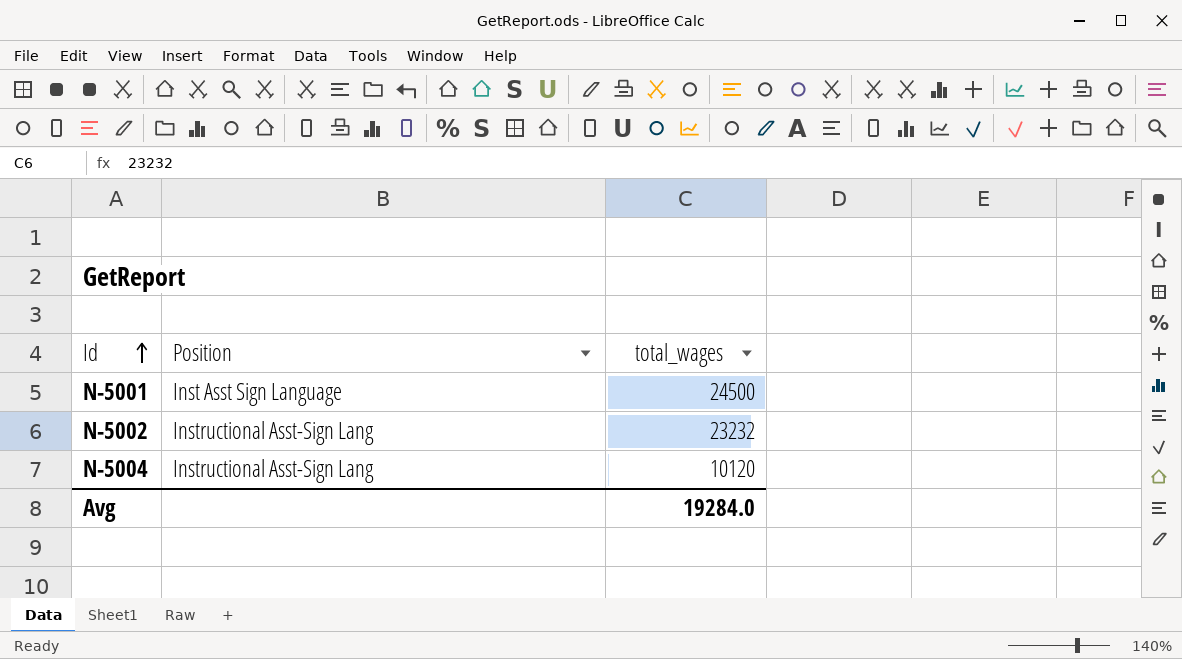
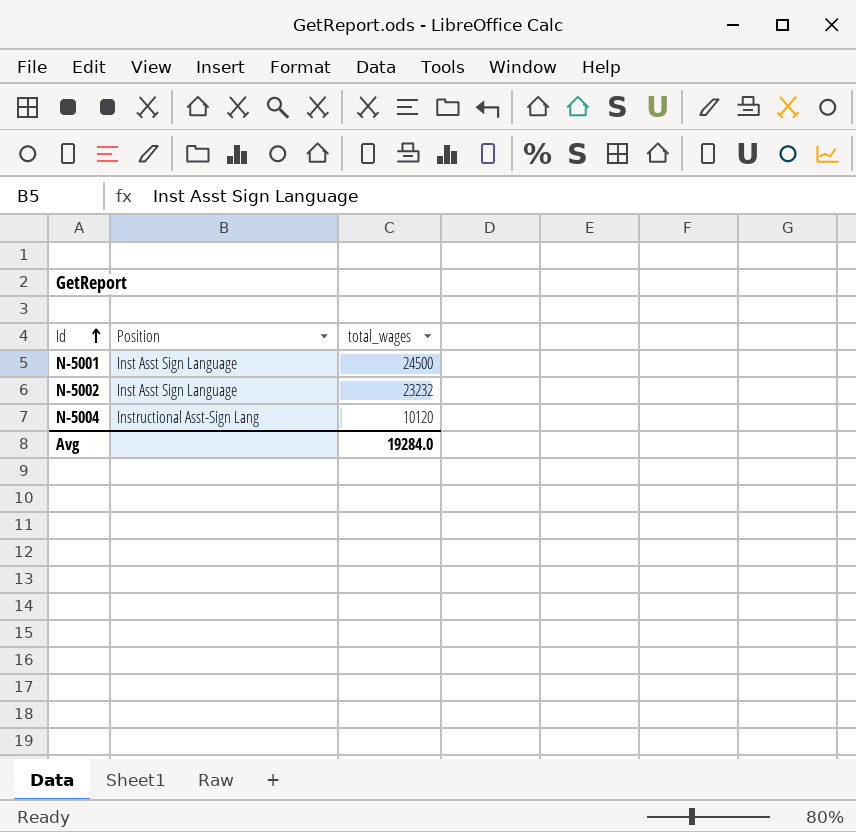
N-5002 | Position: Instructional Asst-Sign Lang -> Inst Asst Sign Language

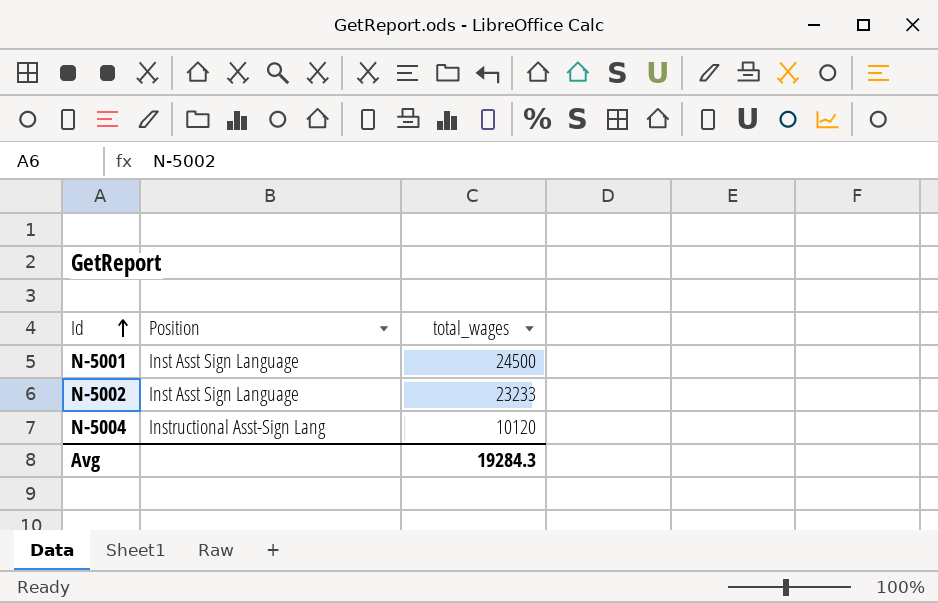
N-5002 | total_wages: 23232 -> 23233
Avg | total_wages: 19284.0 -> 19284.3

